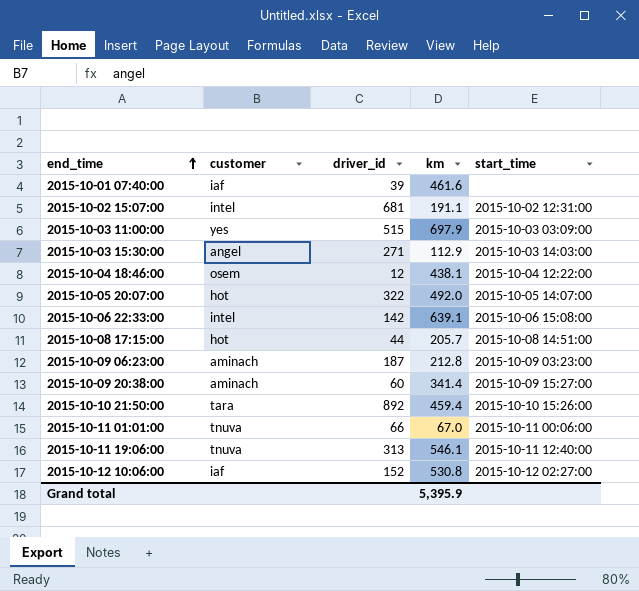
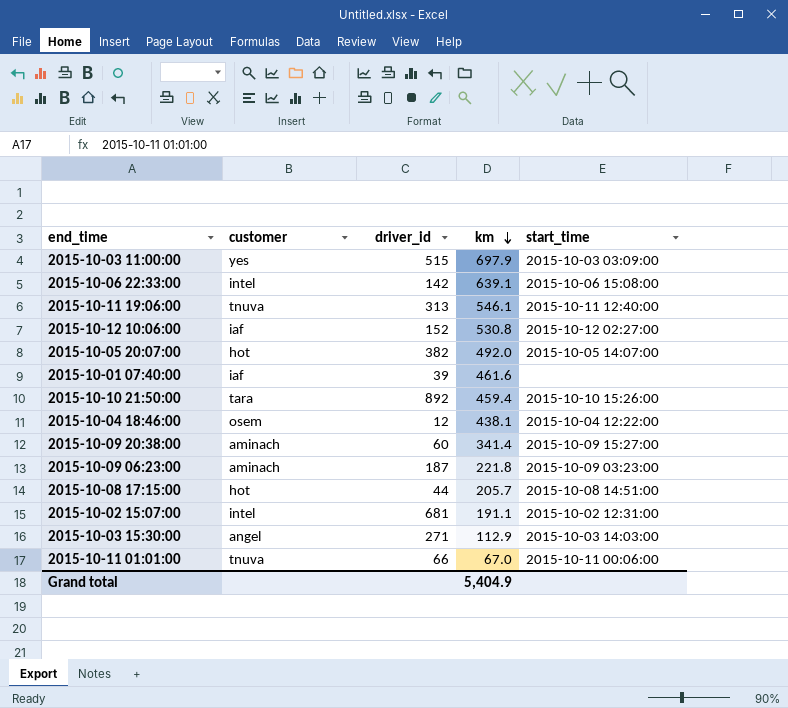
row order: end_time ascending -> km descending
2015-10-05 20:07:00 | driver_id: 322 -> 382
2015-10-09 06:23:00 | km: 212.8 -> 221.8
Grand total | km: 5,395.9 -> 5,404.9

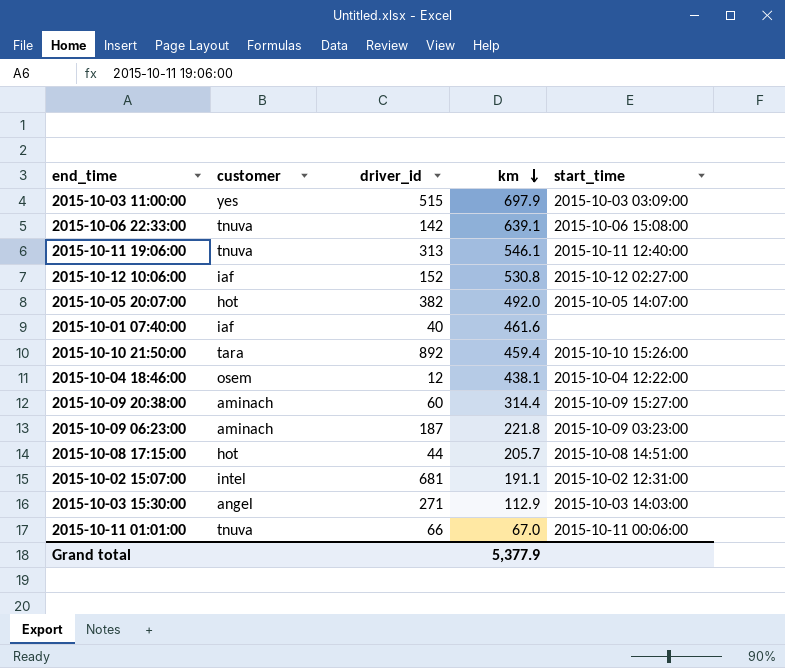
2015-10-06 22:33:00 | customer: intel -> tnuva
2015-10-01 07:40:00 | driver_id: 39 -> 40
2015-10-09 20:38:00 | km: 341.4 -> 314.4
Grand total | km: 5,404.9 -> 5,377.9

